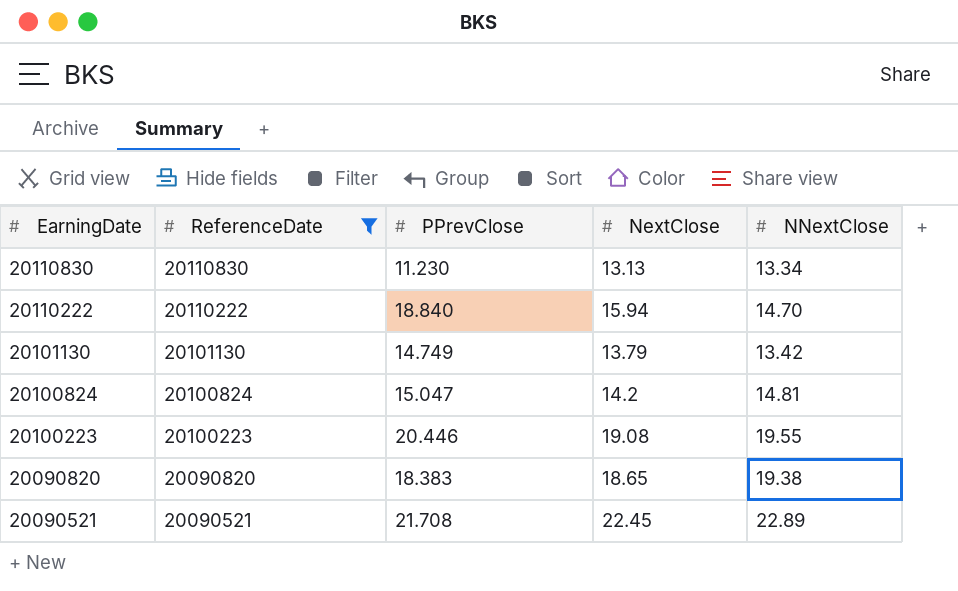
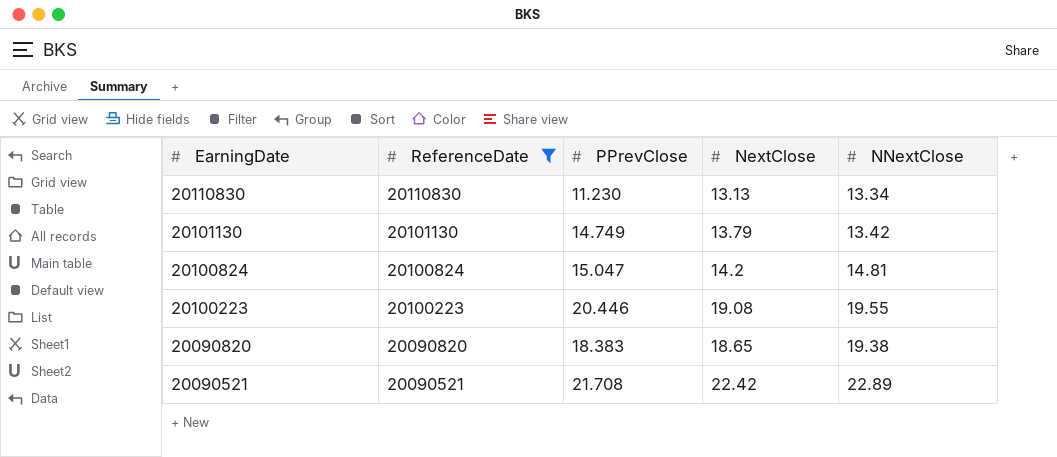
row 20110222: 20110222 | 18.840 | 15.94 | 14.70 -> none
20090521 | NextClose: 22.45 -> 22.42

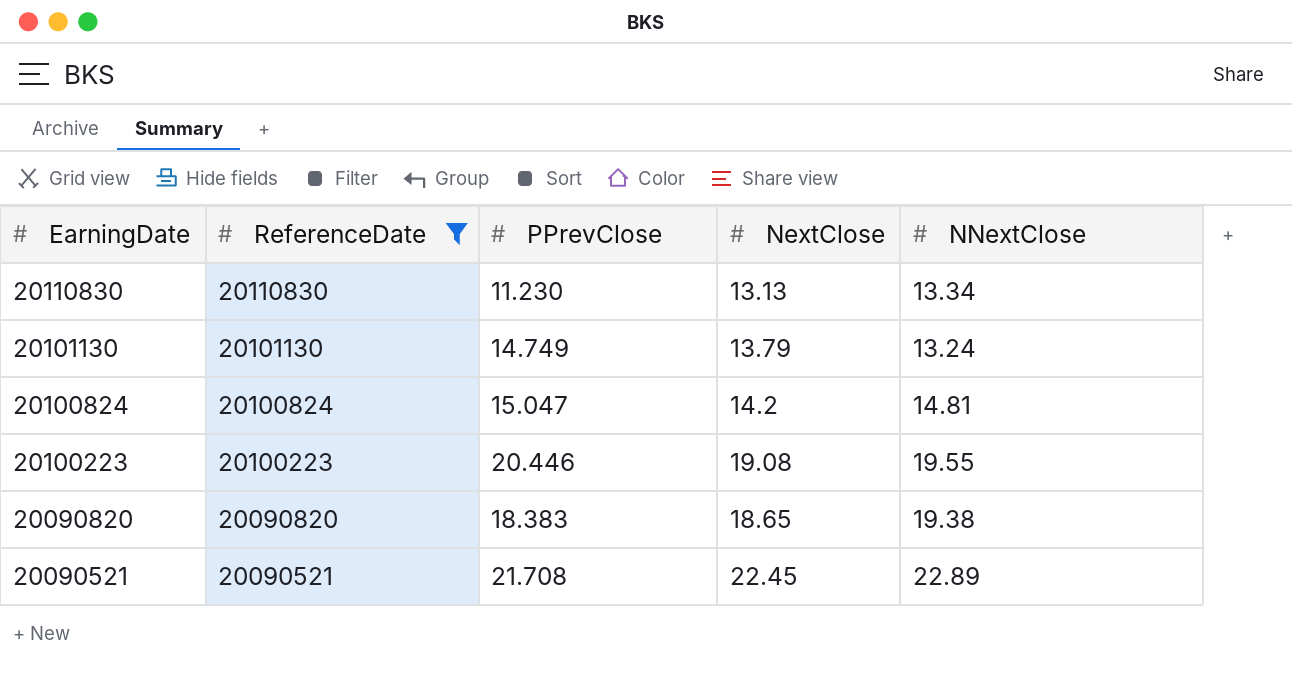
20101130 | NNextClose: 13.42 -> 13.24
20090521 | NextClose: 22.42 -> 22.45

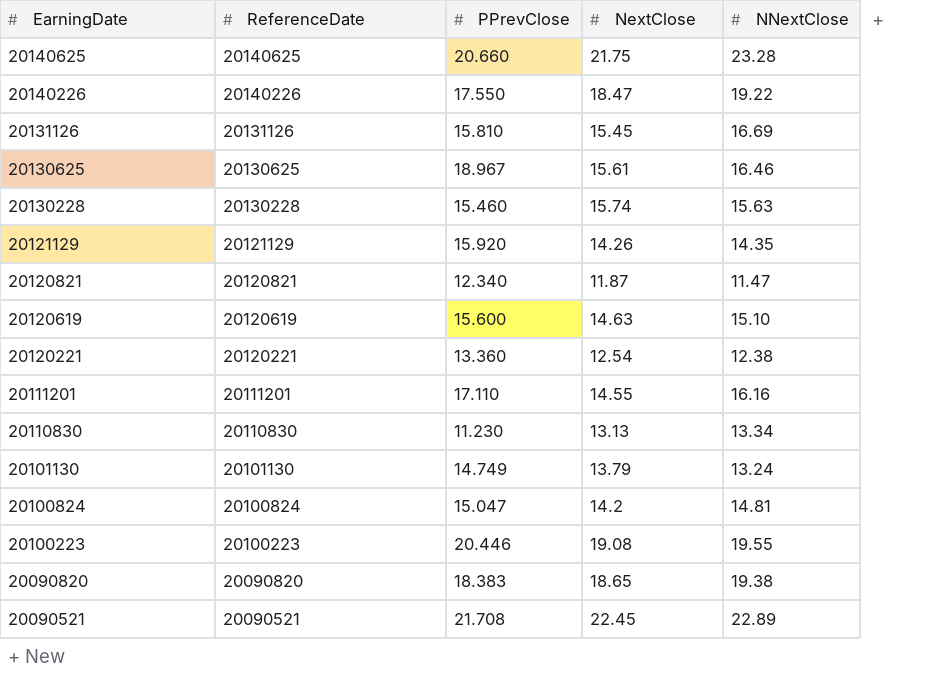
filter: ReferenceDate <= 20110830 -> none

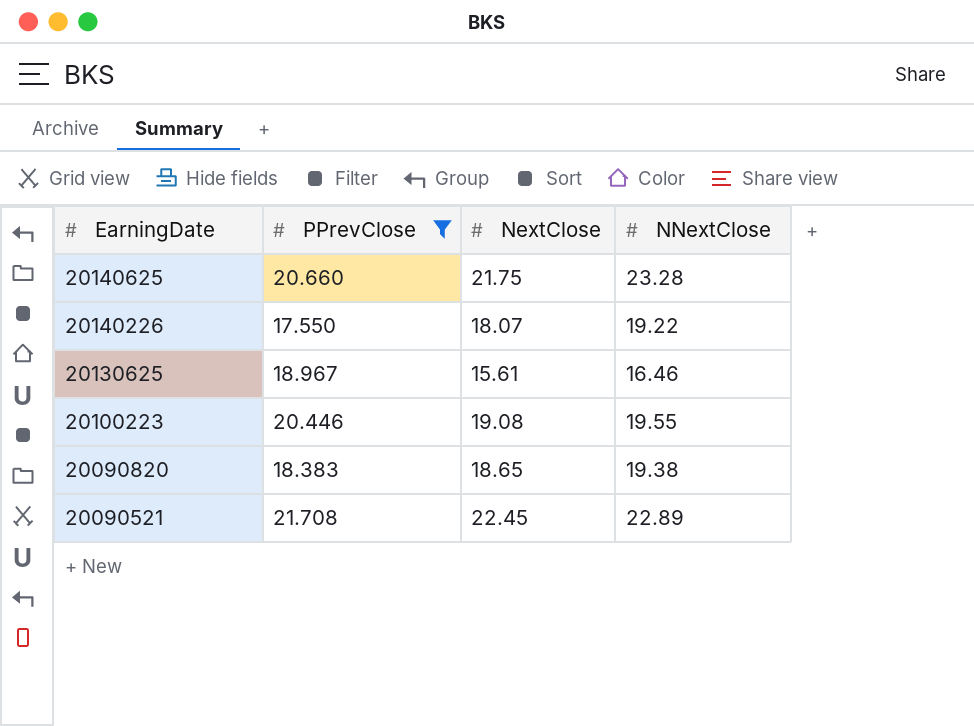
filter: none -> PPrevClose >= 17.550
column ReferenceDate | position: 2 -> none
20140226 | NextClose: 18.47 -> 18.07

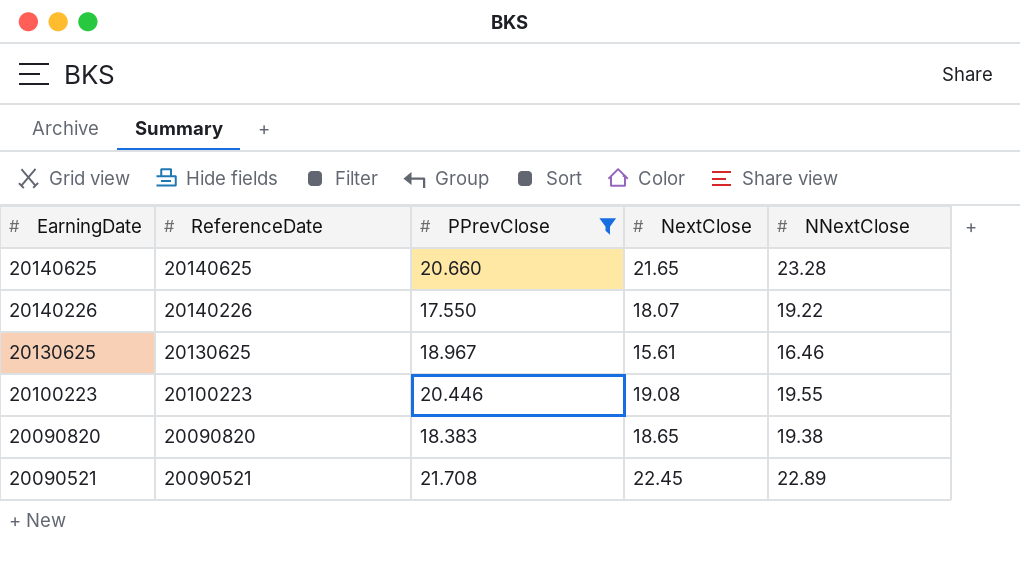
column ReferenceDate | position: none -> 2
20140625 | NextClose: 21.75 -> 21.65

